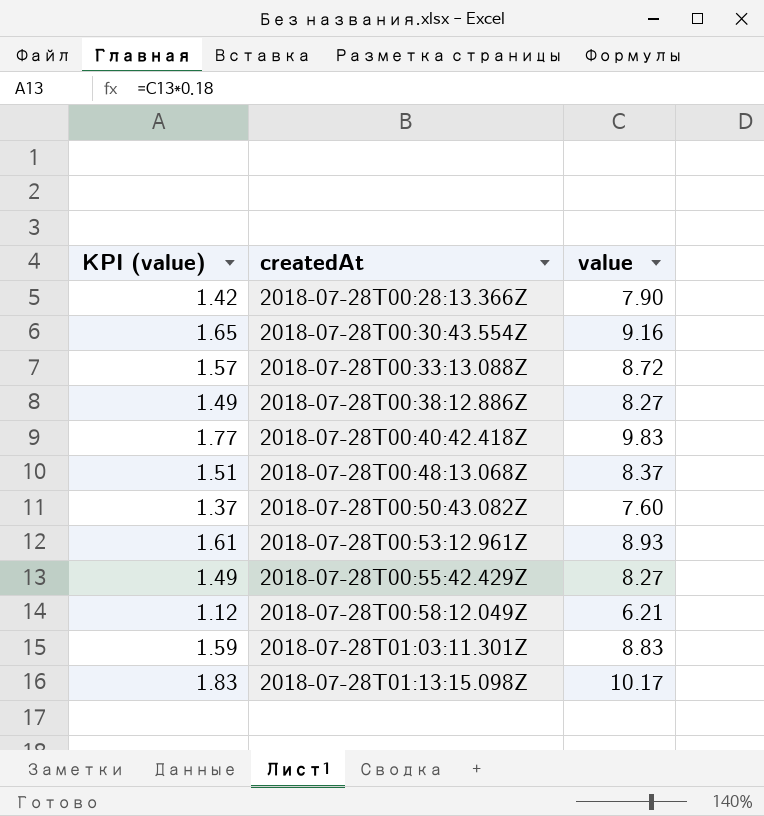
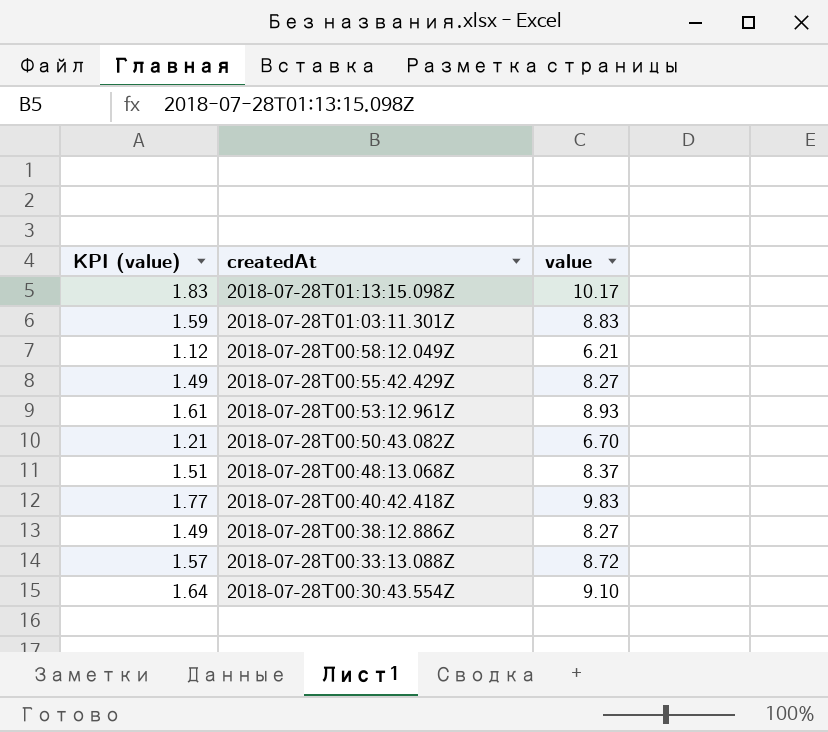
row order: createdAt ascending -> createdAt descending
row 2018-07-28T00:28:13.366Z: 1.42 | 7.90 -> none
2018-07-28T00:50:43.082Z | KPI (value): 1.37 -> 1.21
2018-07-28T00:50:43.082Z | value: 7.60 -> 6.70
2018-07-28T00:30:43.554Z | KPI (value): 1.65 -> 1.64
2018-07-28T00:30:43.554Z | value: 9.16 -> 9.10

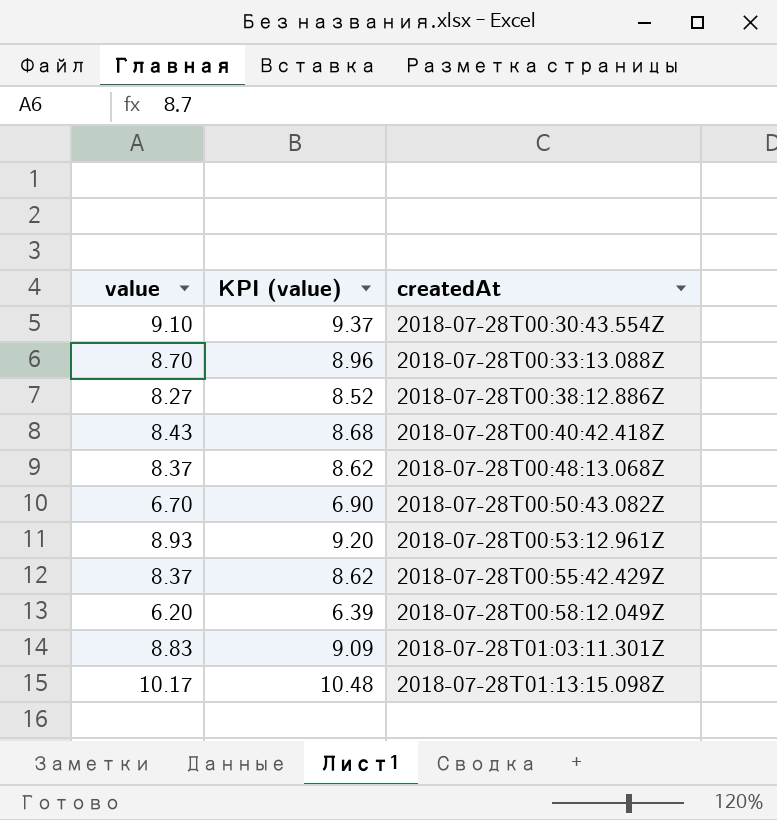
row order: createdAt descending -> createdAt ascending
column value | position: 3 -> 1
column KPI (value) | formula: [value] * 0.18 -> [value] * 1.03
2018-07-28T00:33:13.088Z | value: 8.72 -> 8.70
2018-07-28T00:40:42.418Z | value: 9.83 -> 8.43
2018-07-28T00:55:42.429Z | value: 8.27 -> 8.37
2018-07-28T00:58:12.049Z | value: 6.21 -> 6.20

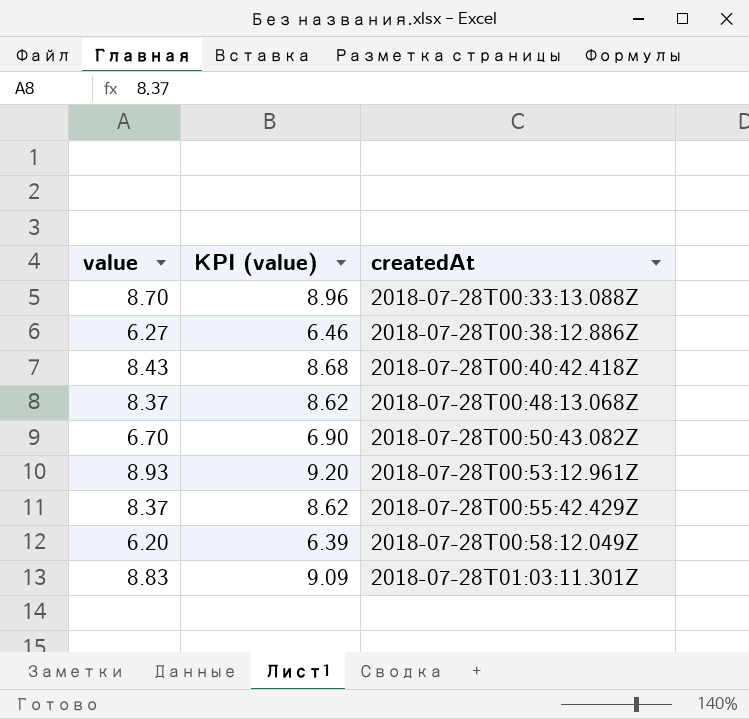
row 2018-07-28T00:30:43.554Z: 9.10 | 9.37 -> none
row 2018-07-28T01:13:15.098Z: 10.17 | 10.48 -> none
2018-07-28T00:38:12.886Z | value: 8.27 -> 6.27
2018-07-28T00:38:12.886Z | KPI (value): 8.52 -> 6.46

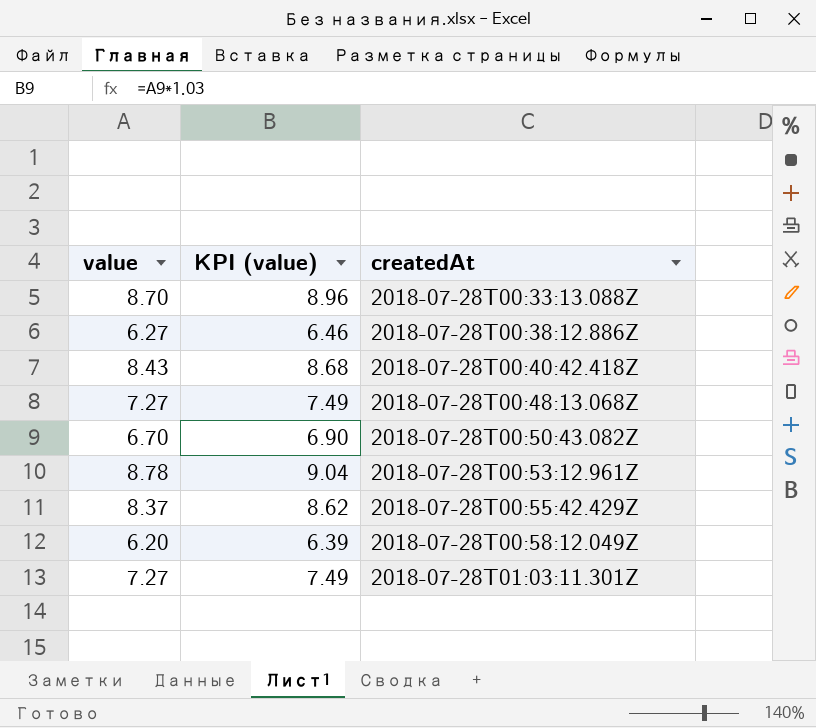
2018-07-28T00:48:13.068Z | value: 8.37 -> 7.27
2018-07-28T00:48:13.068Z | KPI (value): 8.62 -> 7.49
2018-07-28T00:53:12.961Z | value: 8.93 -> 8.78
2018-07-28T00:53:12.961Z | KPI (value): 9.20 -> 9.04
2018-07-28T01:03:11.301Z | value: 8.83 -> 7.27
2018-07-28T01:03:11.301Z | KPI (value): 9.09 -> 7.49

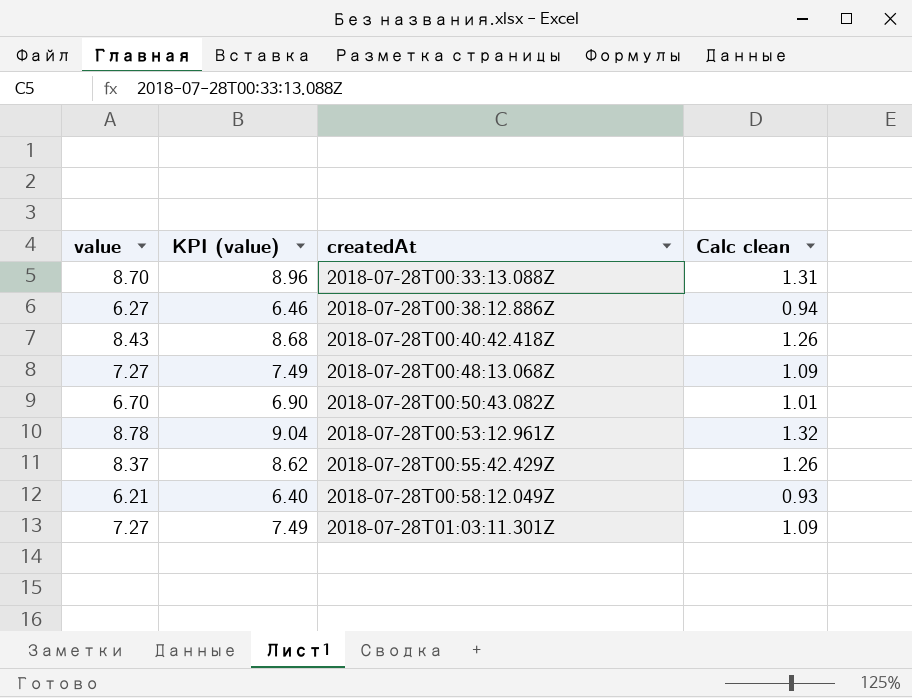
column Calc clean | formula: none -> [value] * 0.15
2018-07-28T00:58:12.049Z | value: 6.20 -> 6.21
2018-07-28T00:58:12.049Z | KPI (value): 6.39 -> 6.40

